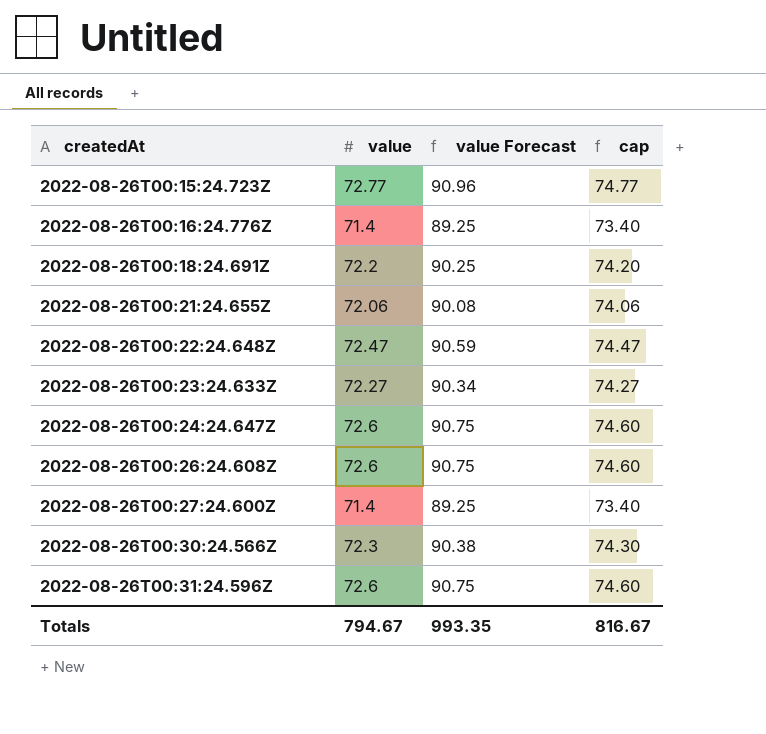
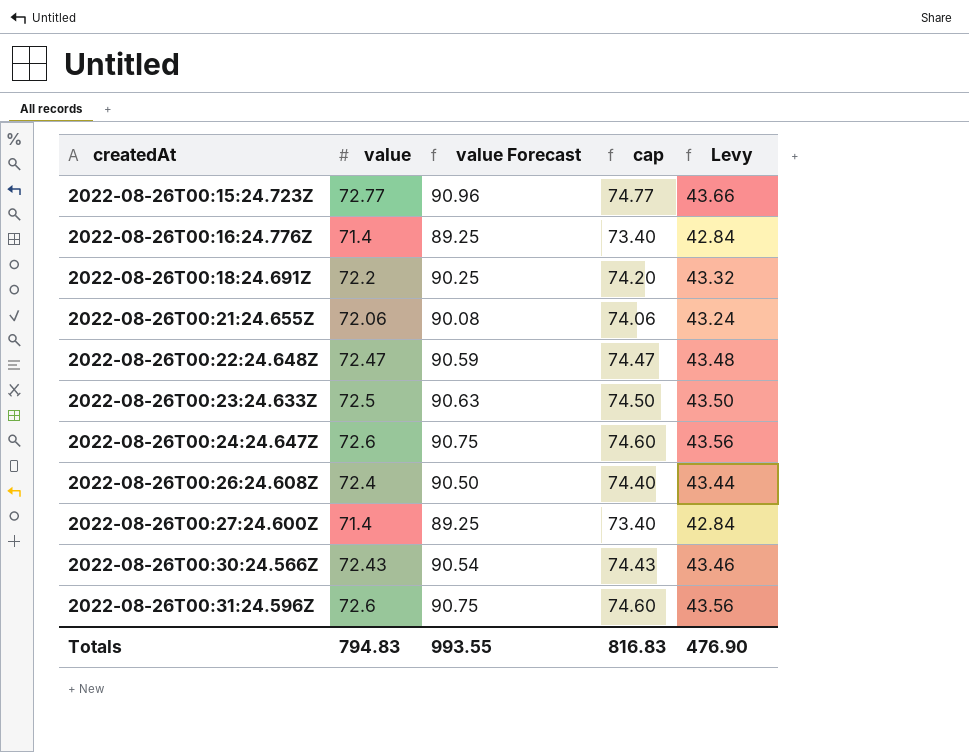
column Levy | formula: none -> [value] * 0.6
2022-08-26T00:23:24.633Z | value: 72.27 -> 72.5
2022-08-26T00:23:24.633Z | value Forecast: 90.34 -> 90.63
2022-08-26T00:23:24.633Z | cap: 74.27 -> 74.50
2022-08-26T00:26:24.608Z | value: 72.6 -> 72.4
2022-08-26T00:26:24.608Z | value Forecast: 90.75 -> 90.50
2022-08-26T00:26:24.608Z | cap: 74.60 -> 74.40
2022-08-26T00:30:24.566Z | value: 72.3 -> 72.43
2022-08-26T00:30:24.566Z | value Forecast: 90.38 -> 90.54
2022-08-26T00:30:24.566Z | cap: 74.30 -> 74.43
Totals | value: 794.67 -> 794.83
Totals | value Forecast: 993.35 -> 993.55
Totals | cap: 816.67 -> 816.83

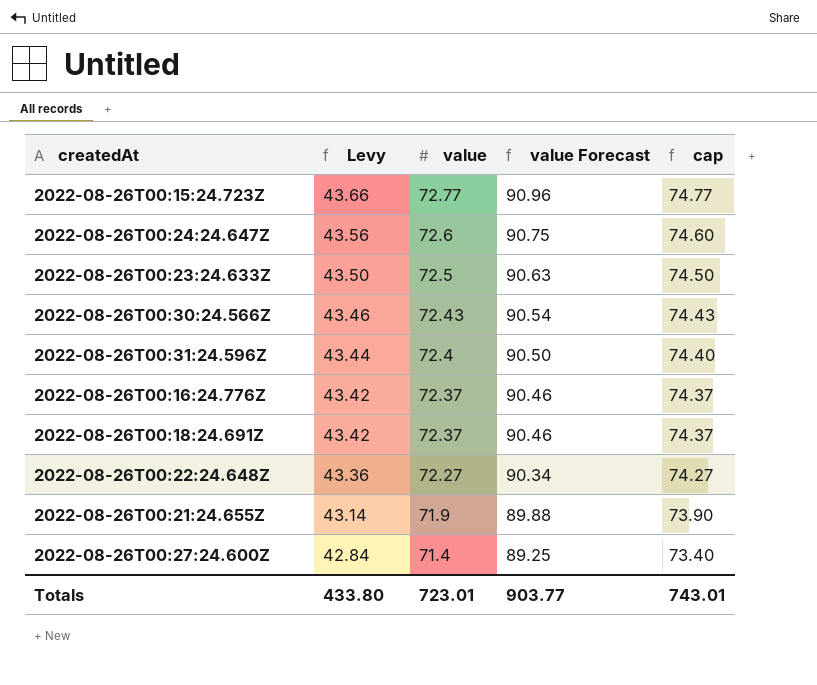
row order: createdAt ascending -> Levy descending
column Levy | position: 5 -> 2
row 2022-08-26T00:26:24.608Z: 72.4 | 90.50 | 74.40 | 43.44 -> none
2022-08-26T00:31:24.596Z | Levy: 43.56 -> 43.44
2022-08-26T00:31:24.596Z | value: 72.6 -> 72.4
2022-08-26T00:31:24.596Z | value Forecast: 90.75 -> 90.50
2022-08-26T00:31:24.596Z | cap: 74.60 -> 74.40
2022-08-26T00:16:24.776Z | Levy: 42.84 -> 43.42
2022-08-26T00:16:24.776Z | value: 71.4 -> 72.37
2022-08-26T00:16:24.776Z | value Forecast: 89.25 -> 90.46
2022-08-26T00:16:24.776Z | cap: 73.40 -> 74.37
2022-08-26T00:18:24.691Z | Levy: 43.32 -> 43.42
2022-08-26T00:18:24.691Z | value: 72.2 -> 72.37
2022-08-26T00:18:24.691Z | value Forecast: 90.25 -> 90.46
2022-08-26T00:18:24.691Z | cap: 74.20 -> 74.37
2022-08-26T00:22:24.648Z | Levy: 43.48 -> 43.36
2022-08-26T00:22:24.648Z | value: 72.47 -> 72.27
2022-08-26T00:22:24.648Z | value Forecast: 90.59 -> 90.34
2022-08-26T00:22:24.648Z | cap: 74.47 -> 74.27
2022-08-26T00:21:24.655Z | Levy: 43.24 -> 43.14
2022-08-26T00:21:24.655Z | value: 72.06 -> 71.9
2022-08-26T00:21:24.655Z | value Forecast: 90.08 -> 89.88
2022-08-26T00:21:24.655Z | cap: 74.06 -> 73.90
Totals | Levy: 476.90 -> 433.80
Totals | value: 794.83 -> 723.01
Totals | value Forecast: 993.55 -> 903.77
Totals | cap: 816.83 -> 743.01

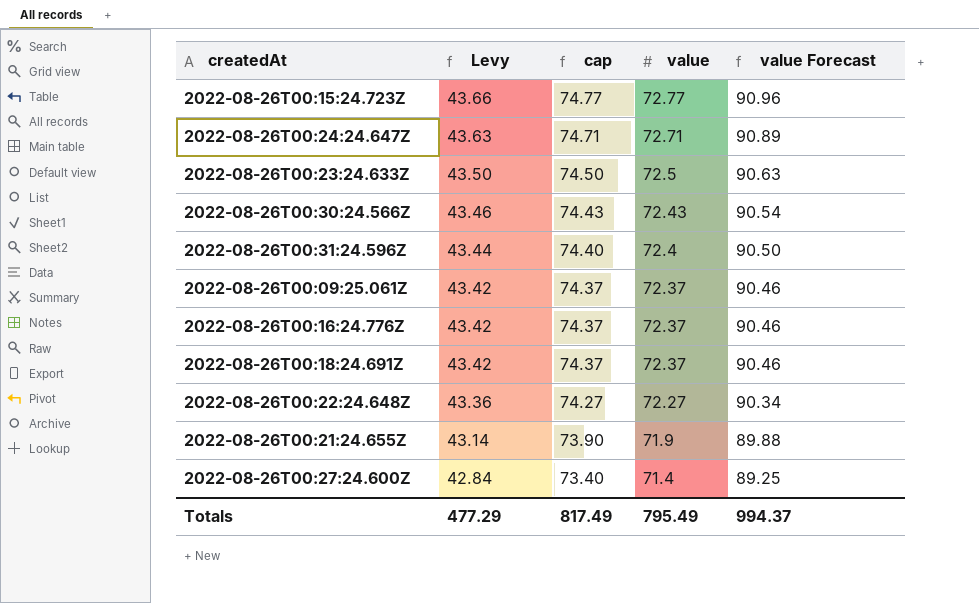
column cap | position: 5 -> 3
2022-08-26T00:24:24.647Z | Levy: 43.56 -> 43.63
2022-08-26T00:24:24.647Z | cap: 74.60 -> 74.71
2022-08-26T00:24:24.647Z | value: 72.6 -> 72.71
2022-08-26T00:24:24.647Z | value Forecast: 90.75 -> 90.89
row 2022-08-26T00:09:25.061Z: none -> 43.42 | 74.37 | 72.37 | 90.46
Totals | Levy: 433.80 -> 477.29
Totals | cap: 743.01 -> 817.49
Totals | value: 723.01 -> 795.49
Totals | value Forecast: 903.77 -> 994.37

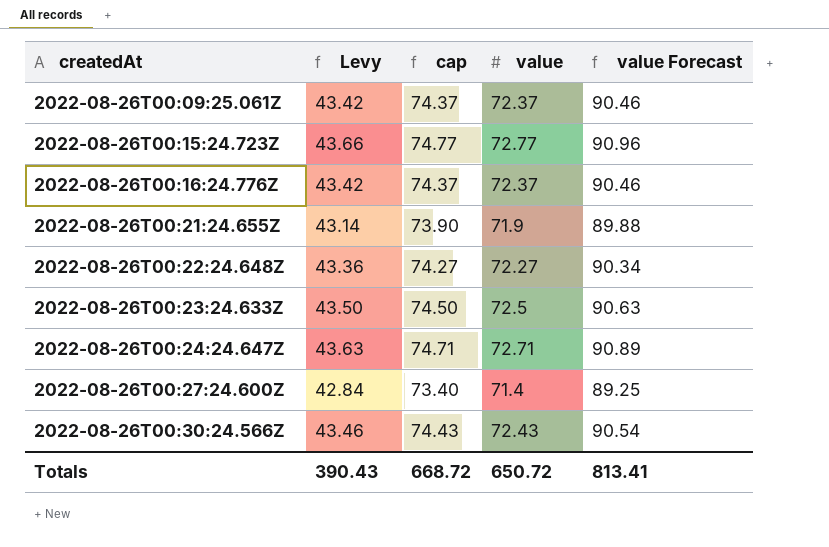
row order: Levy descending -> createdAt ascending
row 2022-08-26T00:31:24.596Z: 43.44 | 74.40 | 72.4 | 90.50 -> none
row 2022-08-26T00:18:24.691Z: 43.42 | 74.37 | 72.37 | 90.46 -> none
Totals | Levy: 477.29 -> 390.43
Totals | cap: 817.49 -> 668.72
Totals | value: 795.49 -> 650.72
Totals | value Forecast: 994.37 -> 813.41

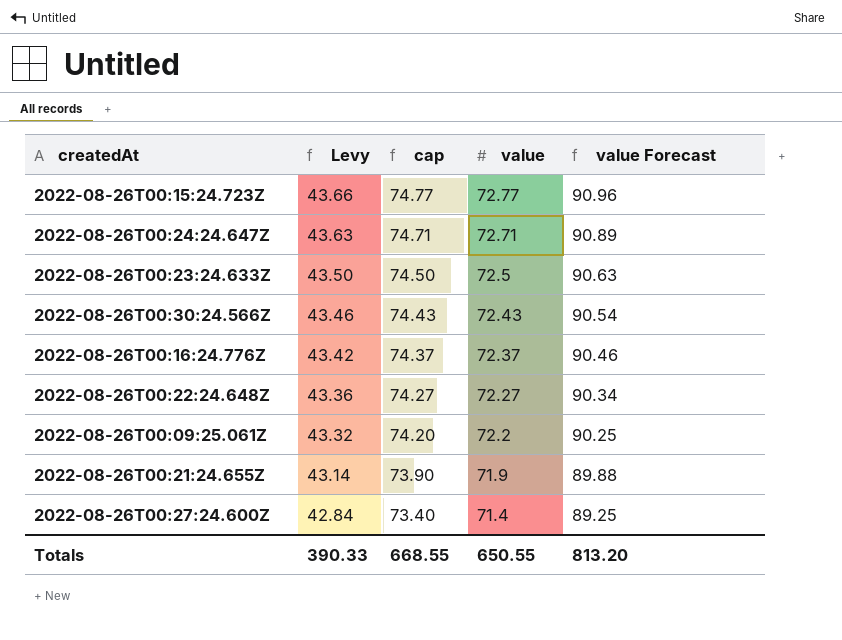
row order: createdAt ascending -> Levy descending
2022-08-26T00:09:25.061Z | Levy: 43.42 -> 43.32
2022-08-26T00:09:25.061Z | cap: 74.37 -> 74.20
2022-08-26T00:09:25.061Z | value: 72.37 -> 72.2
2022-08-26T00:09:25.061Z | value Forecast: 90.46 -> 90.25
Totals | Levy: 390.43 -> 390.33
Totals | cap: 668.72 -> 668.55
Totals | value: 650.72 -> 650.55
Totals | value Forecast: 813.41 -> 813.20

